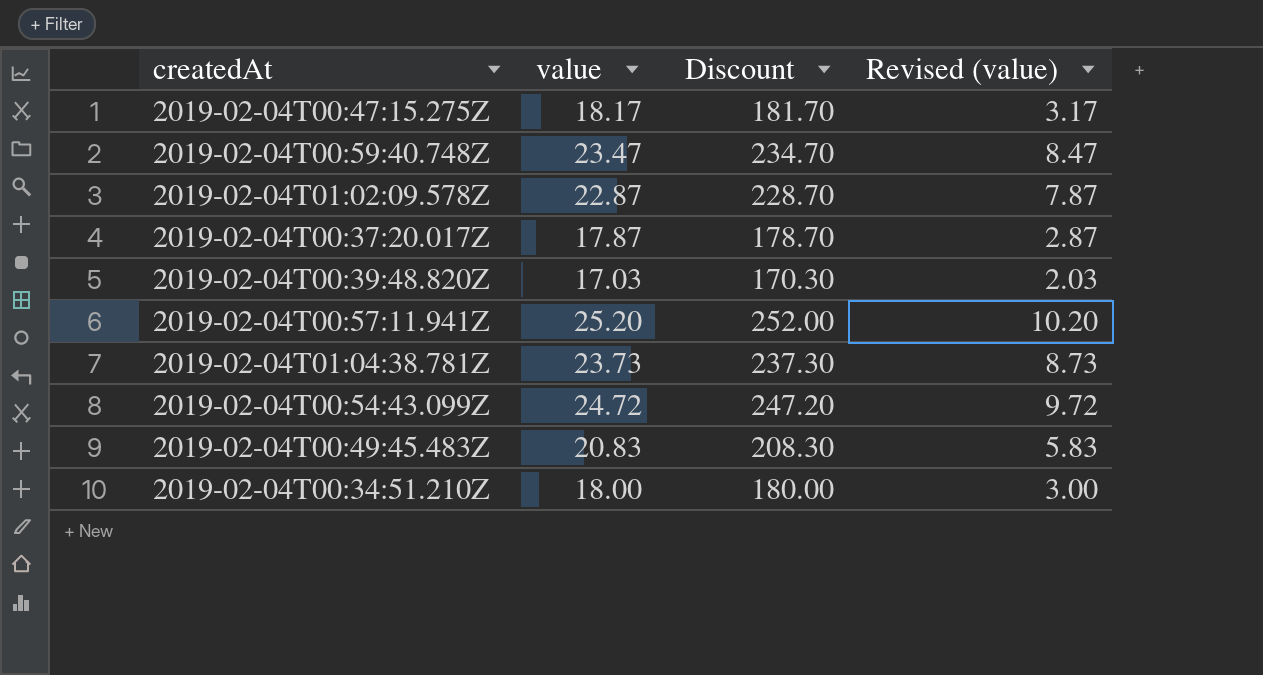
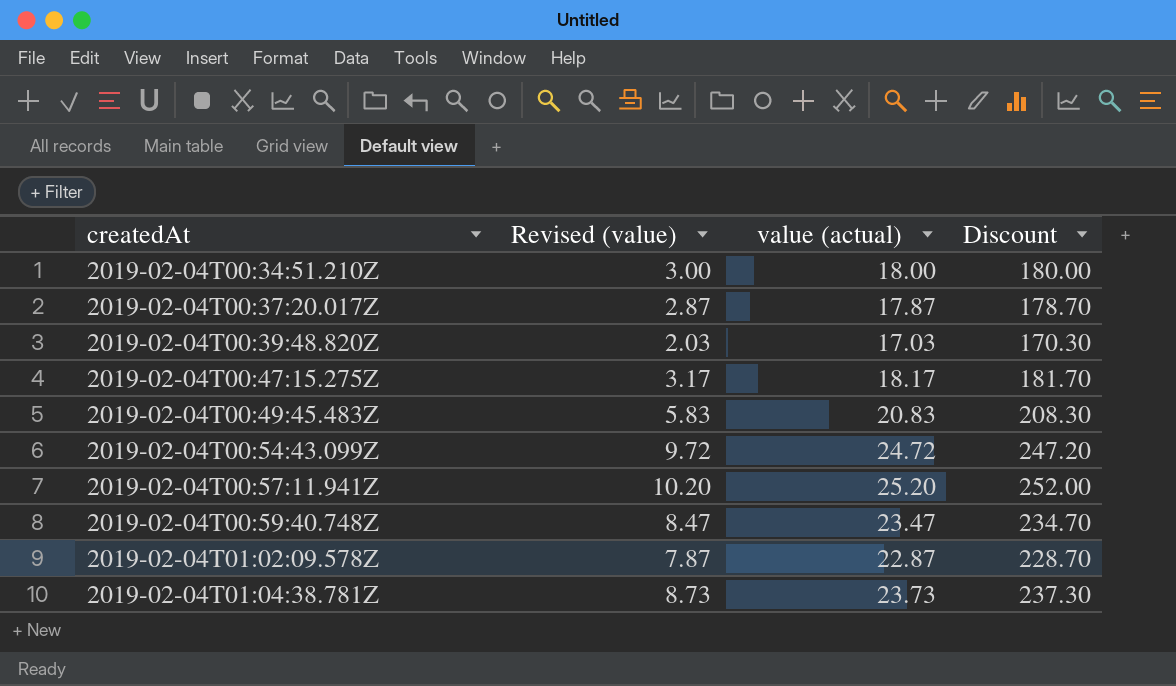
row order: none -> createdAt ascending
column Revised (value) | position: 4 -> 2
column name: value -> value (actual)

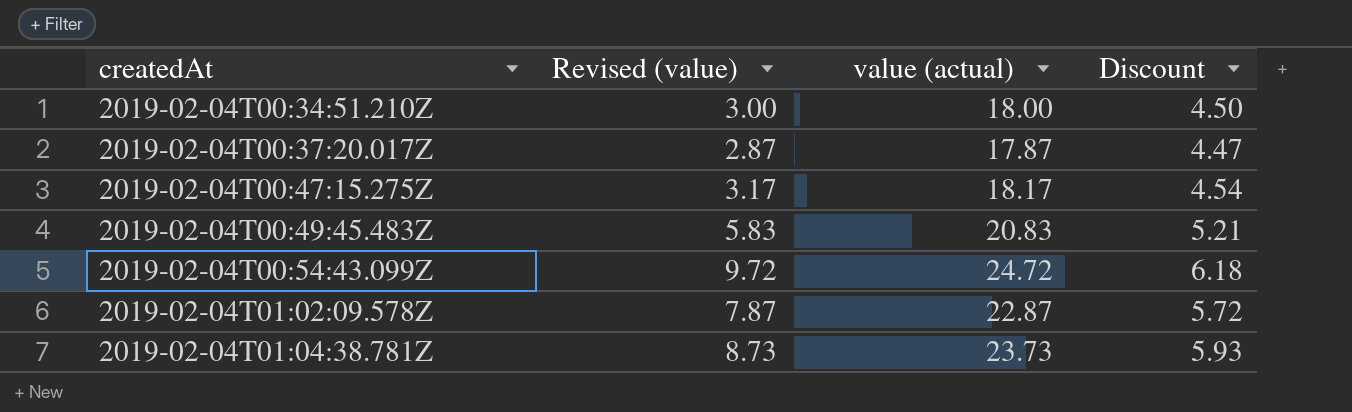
column Discount | formula: [value (actual)] * 10 -> [value (actual)] * 0.25
row 2019-02-04T00:39:48.820Z: 2.03 | 17.03 | 170.30 -> none
row 2019-02-04T00:57:11.941Z: 10.20 | 25.20 | 252.00 -> none
row 2019-02-04T00:59:40.748Z: 8.47 | 23.47 | 234.70 -> none

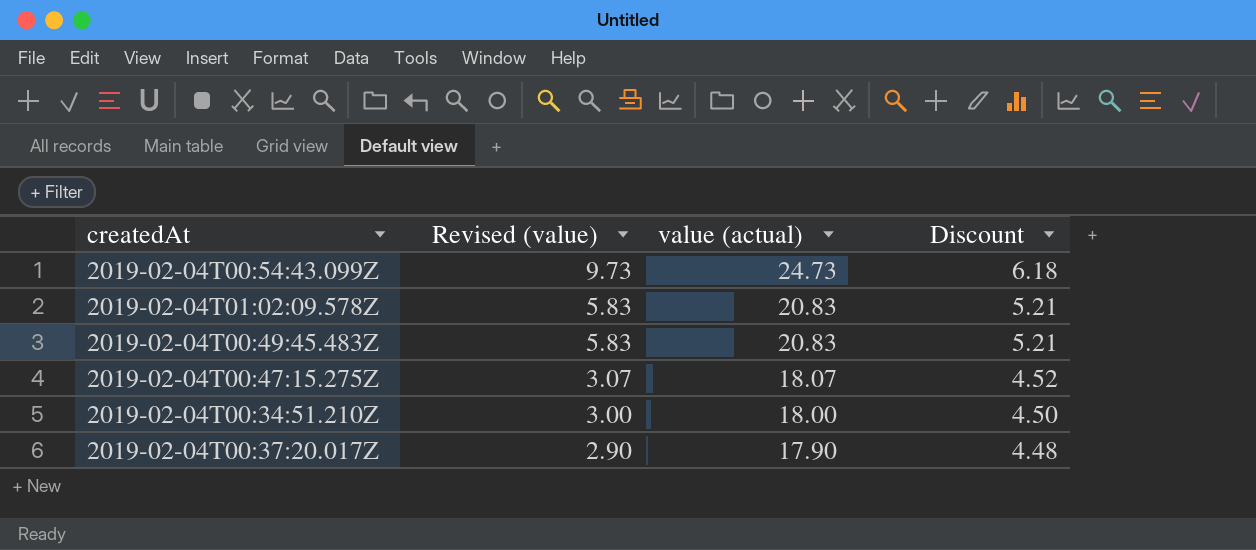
row order: createdAt ascending -> Revised (value) descending
row 2019-02-04T01:04:38.781Z: 8.73 | 23.73 | 5.93 -> none
2019-02-04T00:54:43.099Z | Revised (value): 9.72 -> 9.73
2019-02-04T00:54:43.099Z | value (actual): 24.72 -> 24.73
2019-02-04T01:02:09.578Z | Revised (value): 7.87 -> 5.83
2019-02-04T01:02:09.578Z | value (actual): 22.87 -> 20.83
2019-02-04T01:02:09.578Z | Discount: 5.72 -> 5.21
2019-02-04T00:47:15.275Z | Revised (value): 3.17 -> 3.07
2019-02-04T00:47:15.275Z | value (actual): 18.17 -> 18.07
2019-02-04T00:47:15.275Z | Discount: 4.54 -> 4.52
2019-02-04T00:37:20.017Z | Revised (value): 2.87 -> 2.90
2019-02-04T00:37:20.017Z | value (actual): 17.87 -> 17.90
2019-02-04T00:37:20.017Z | Discount: 4.47 -> 4.48

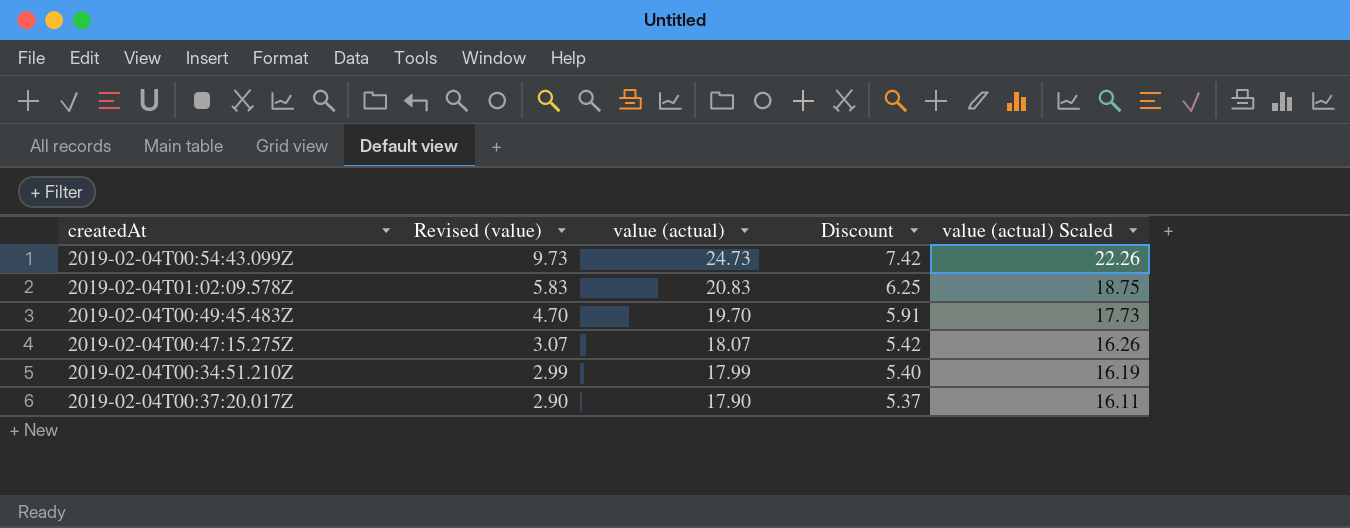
column Discount | formula: [value (actual)] * 0.25 -> [value (actual)] * 0.3
column value (actual) Scaled | formula: none -> [value (actual)] * 0.9
2019-02-04T00:49:45.483Z | Revised (value): 5.83 -> 4.70
2019-02-04T00:49:45.483Z | value (actual): 20.83 -> 19.70
2019-02-04T00:34:51.210Z | Revised (value): 3.00 -> 2.99
2019-02-04T00:34:51.210Z | value (actual): 18.00 -> 17.99

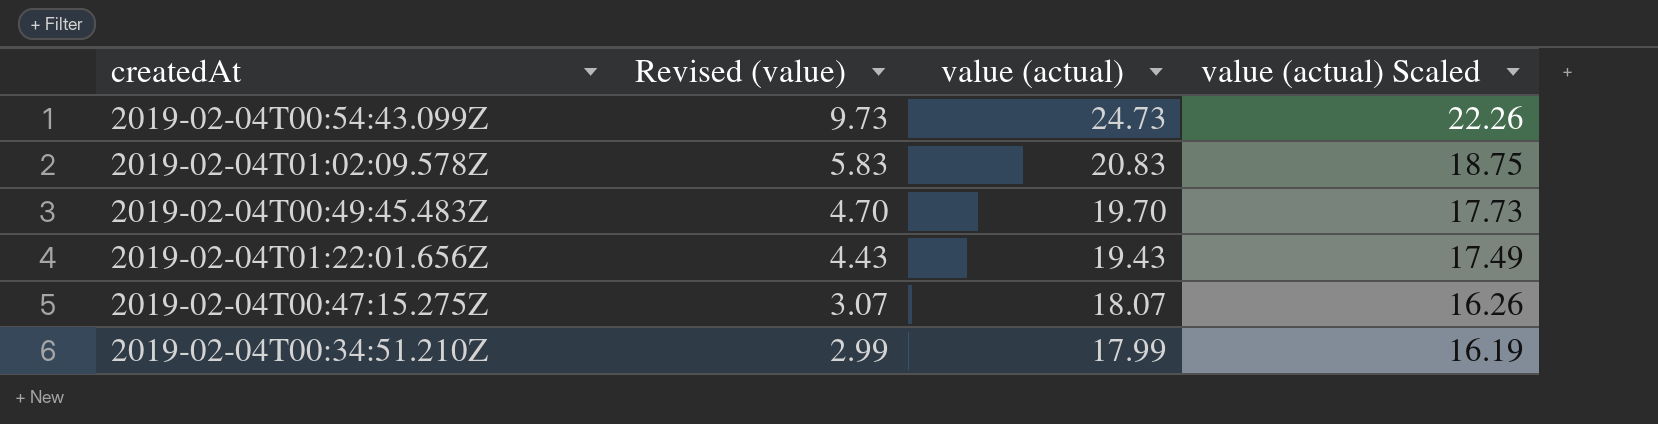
column Discount | formula: [value (actual)] * 0.3 -> none
row 2019-02-04T00:37:20.017Z: 2.90 | 17.90 | 5.37 | 16.11 -> none
row 2019-02-04T01:22:01.656Z: none -> 4.43 | 19.43 | 17.49

